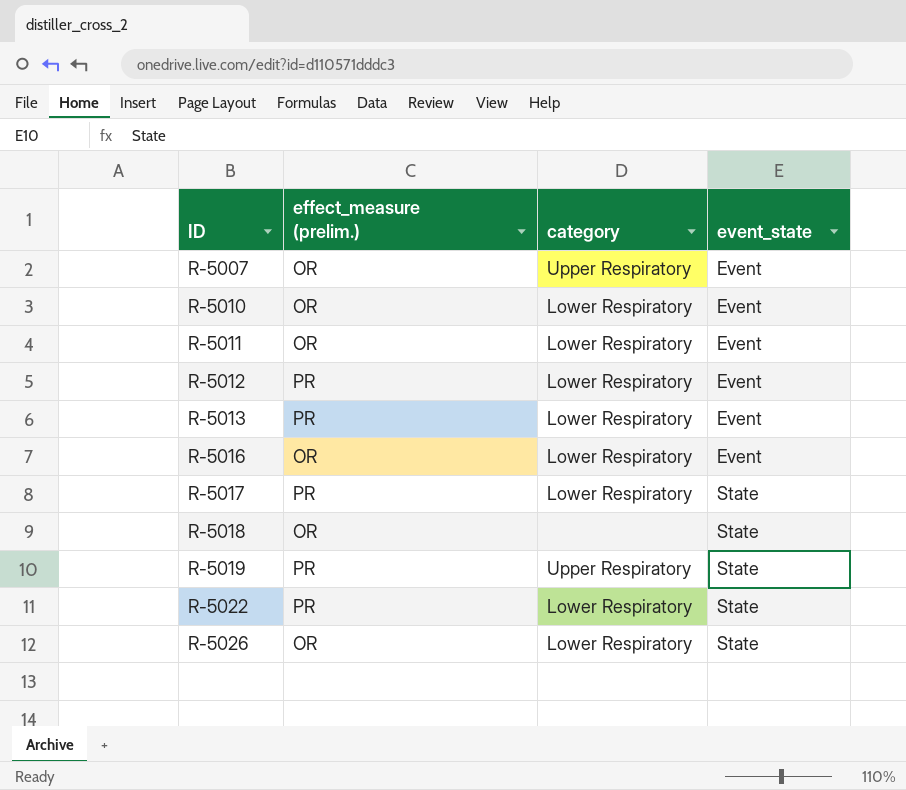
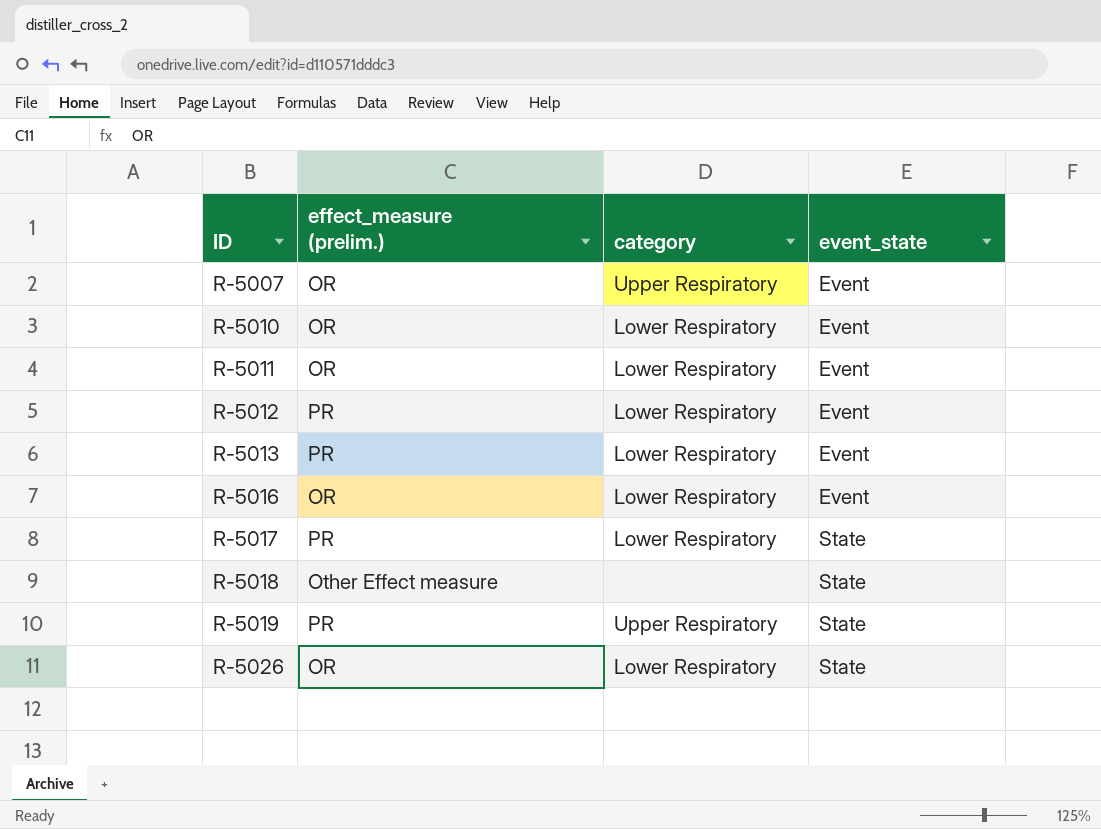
row R-5022: PR | Lower Respiratory | State -> none
R-5018 | effect_measure (prelim.): OR -> Other Effect measure

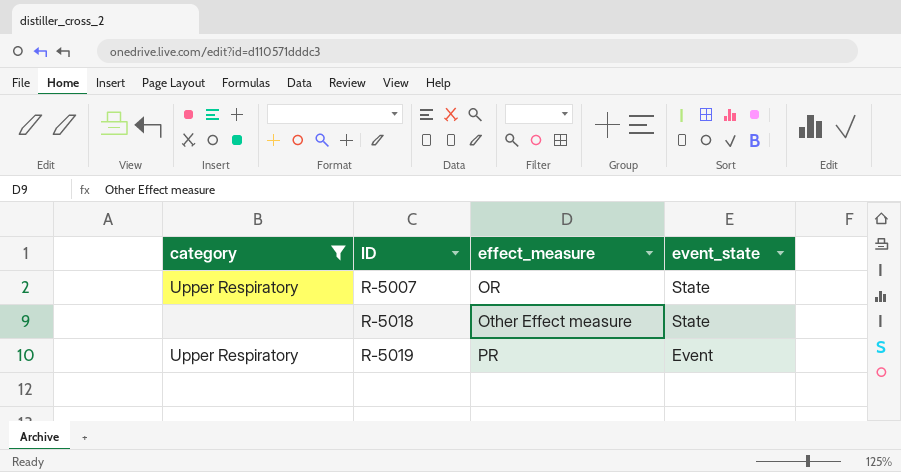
filter: none -> category != Lower Respiratory
column category | position: 3 -> 1
column name: effect_measure (prelim.) -> effect_measure
R-5007 | event_state: Event -> State
R-5019 | event_state: State -> Event

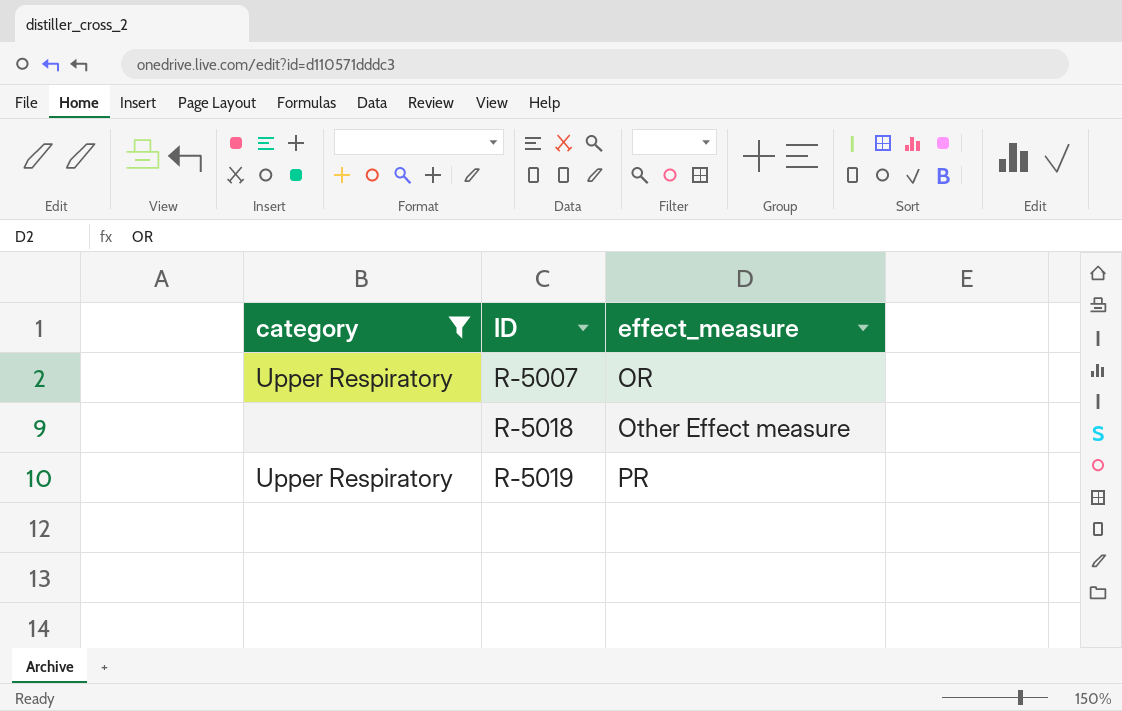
column event_state | position: 4 -> none

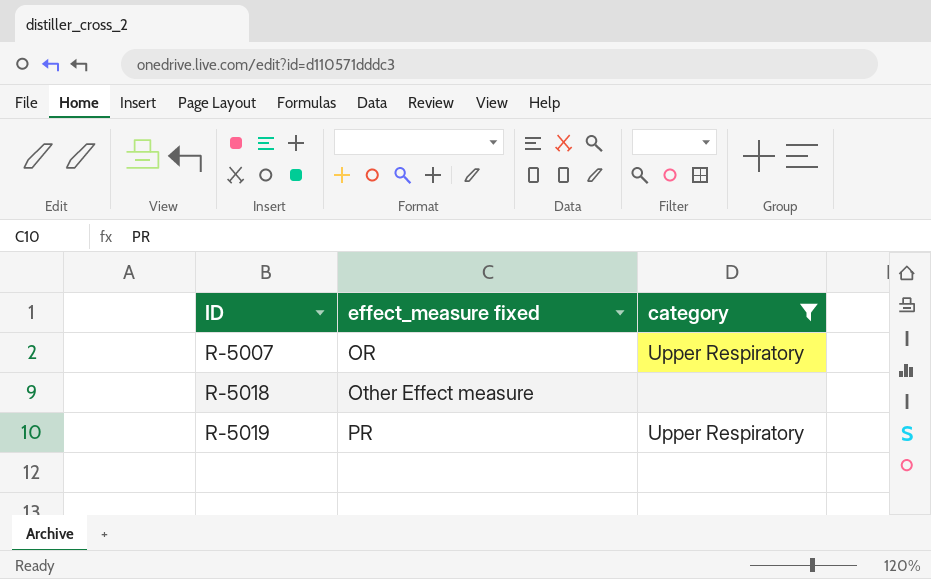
column name: effect_measure -> effect_measure fixed
column category | position: 1 -> 3

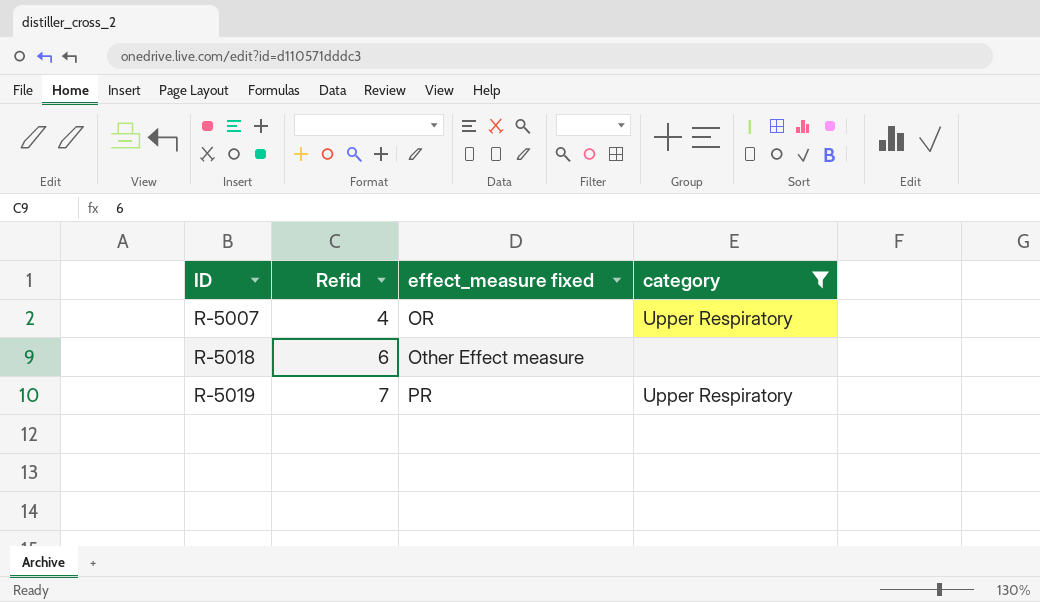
column Refid | position: none -> 2

